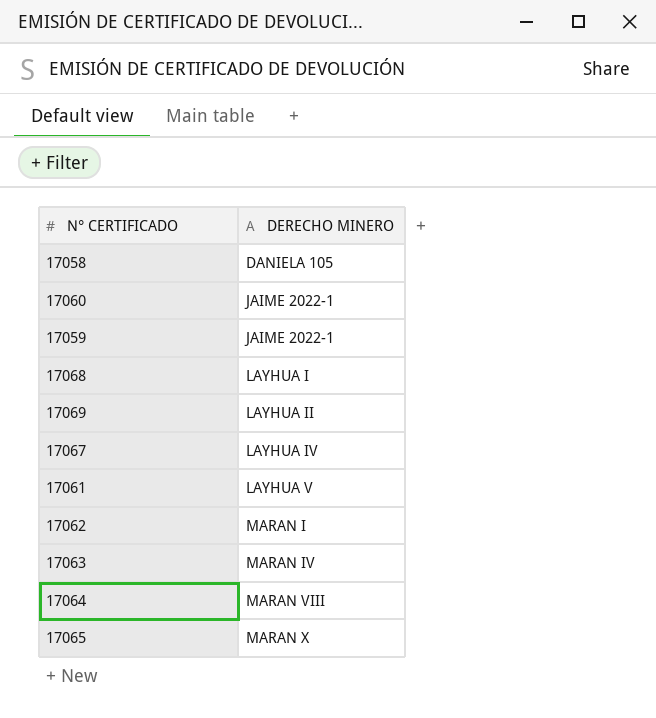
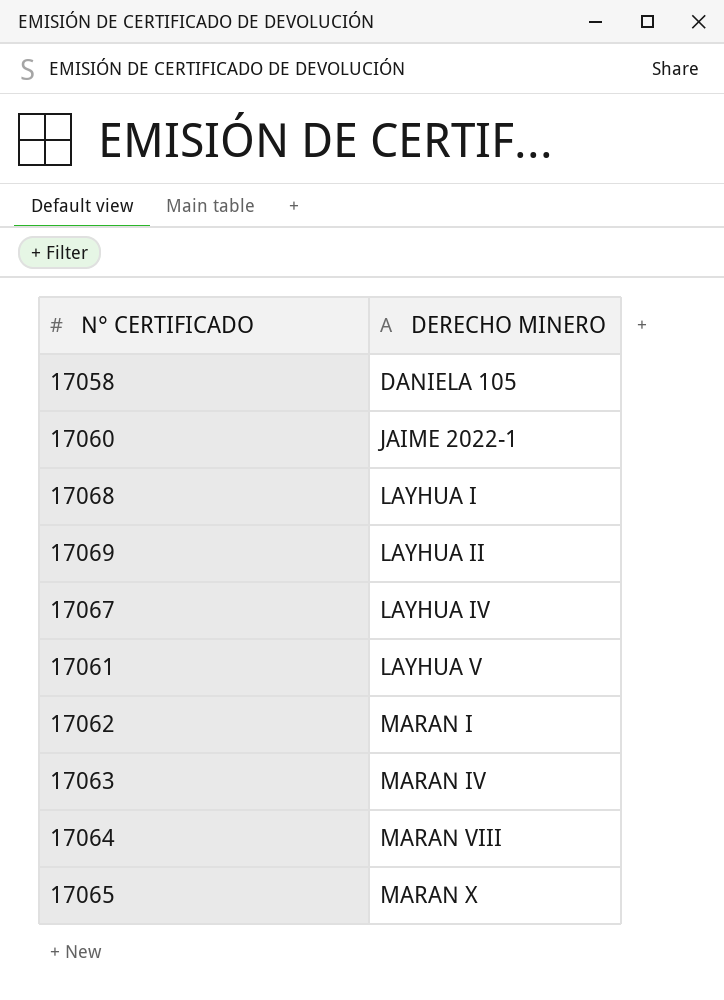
row 17059: JAIME 2022-1 -> none

